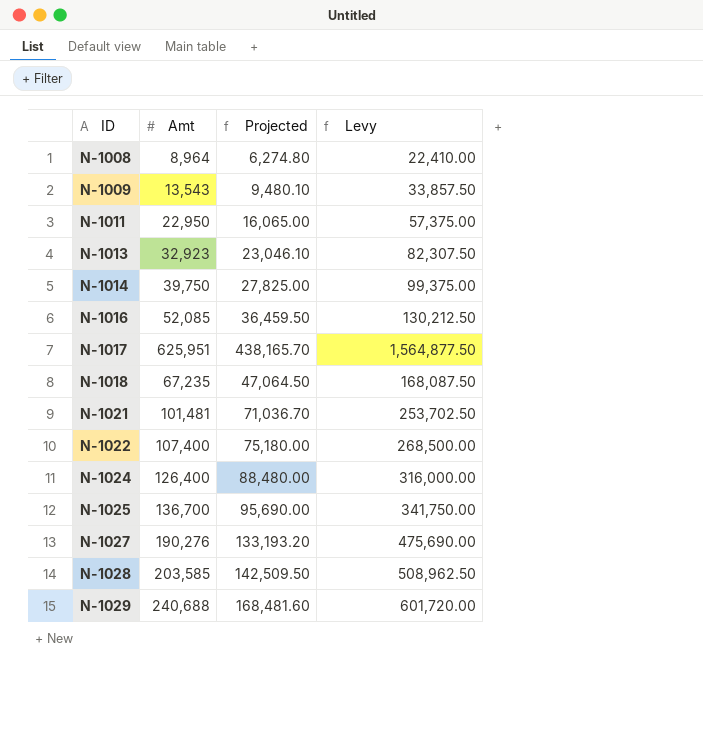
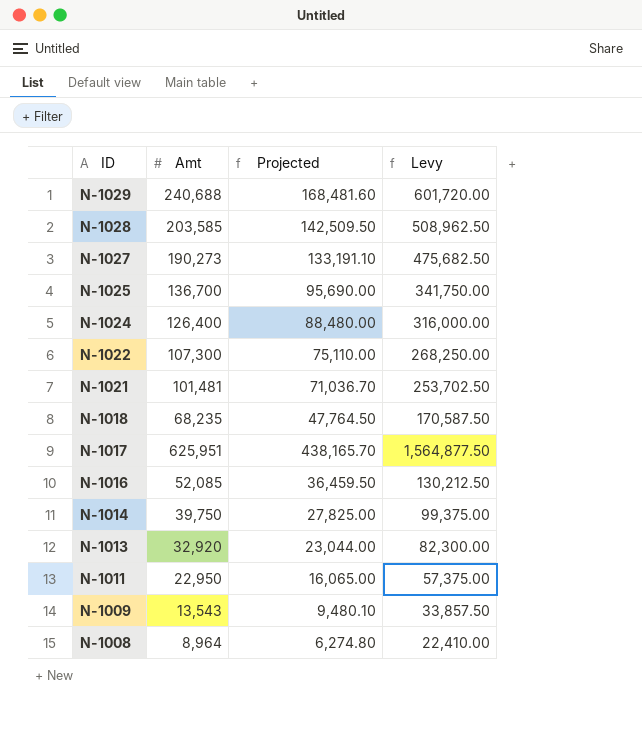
row order: ID ascending -> ID descending
N-1027 | Amt: 190,276 -> 190,273
N-1027 | Projected: 133,193.20 -> 133,191.10
N-1027 | Levy: 475,690.00 -> 475,682.50
N-1022 | Amt: 107,400 -> 107,300
N-1022 | Projected: 75,180.00 -> 75,110.00
N-1022 | Levy: 268,500.00 -> 268,250.00
N-1018 | Amt: 67,235 -> 68,235
N-1018 | Projected: 47,064.50 -> 47,764.50
N-1018 | Levy: 168,087.50 -> 170,587.50
N-1013 | Amt: 32,923 -> 32,920
N-1013 | Projected: 23,046.10 -> 23,044.00
N-1013 | Levy: 82,307.50 -> 82,300.00

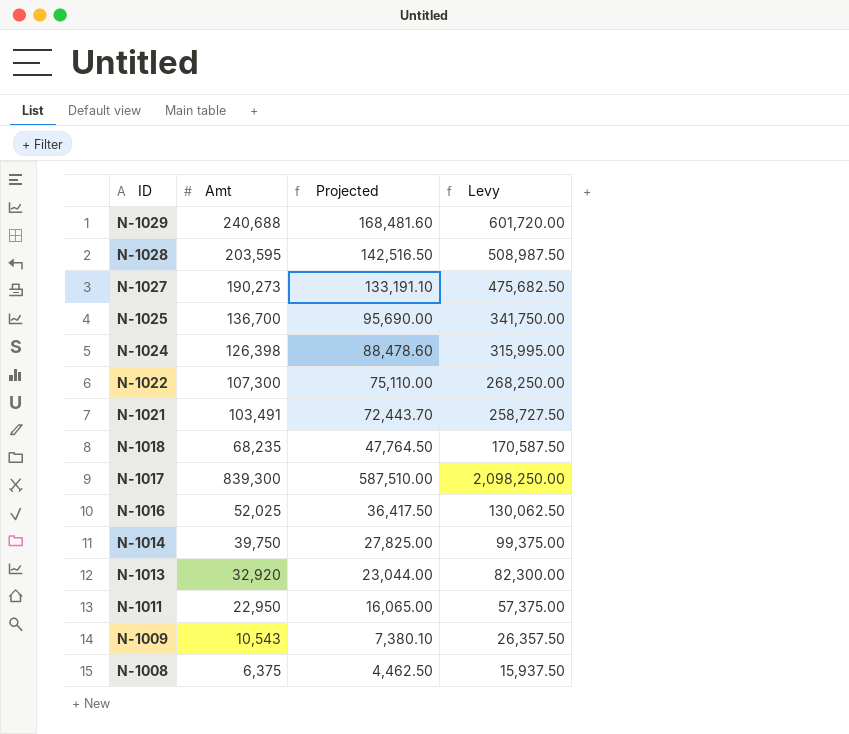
N-1028 | Amt: 203,585 -> 203,595
N-1028 | Projected: 142,509.50 -> 142,516.50
N-1028 | Levy: 508,962.50 -> 508,987.50
N-1024 | Amt: 126,400 -> 126,398
N-1024 | Projected: 88,480.00 -> 88,478.60
N-1024 | Levy: 316,000.00 -> 315,995.00
N-1021 | Amt: 101,481 -> 103,491
N-1021 | Projected: 71,036.70 -> 72,443.70
N-1021 | Levy: 253,702.50 -> 258,727.50
N-1017 | Amt: 625,951 -> 839,300
N-1017 | Projected: 438,165.70 -> 587,510.00
N-1017 | Levy: 1,564,877.50 -> 2,098,250.00
N-1016 | Amt: 52,085 -> 52,025
N-1016 | Projected: 36,459.50 -> 36,417.50
N-1016 | Levy: 130,212.50 -> 130,062.50
N-1009 | Amt: 13,543 -> 10,543
N-1009 | Projected: 9,480.10 -> 7,380.10
N-1009 | Levy: 33,857.50 -> 26,357.50
N-1008 | Amt: 8,964 -> 6,375
N-1008 | Projected: 6,274.80 -> 4,462.50
N-1008 | Levy: 22,410.00 -> 15,937.50

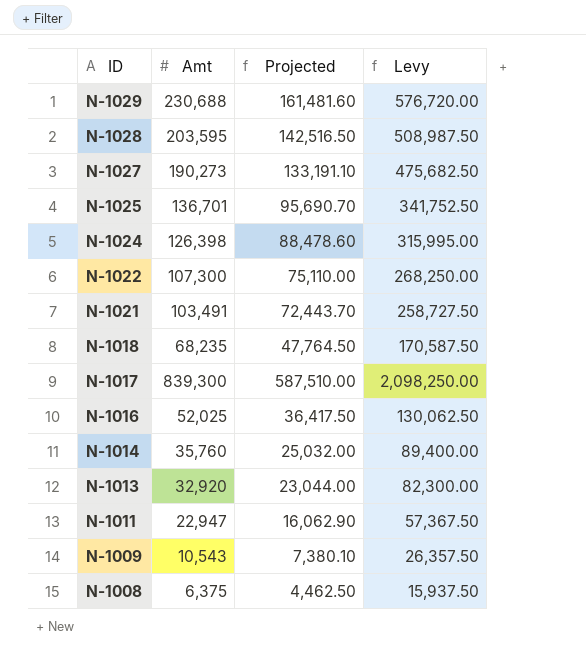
N-1029 | Amt: 240,688 -> 230,688
N-1029 | Projected: 168,481.60 -> 161,481.60
N-1029 | Levy: 601,720.00 -> 576,720.00
N-1025 | Amt: 136,700 -> 136,701
N-1025 | Projected: 95,690.00 -> 95,690.70
N-1025 | Levy: 341,750.00 -> 341,752.50
N-1014 | Amt: 39,750 -> 35,760
N-1014 | Projected: 27,825.00 -> 25,032.00
N-1014 | Levy: 99,375.00 -> 89,400.00
N-1011 | Amt: 22,950 -> 22,947
N-1011 | Projected: 16,065.00 -> 16,062.90
N-1011 | Levy: 57,375.00 -> 57,367.50

